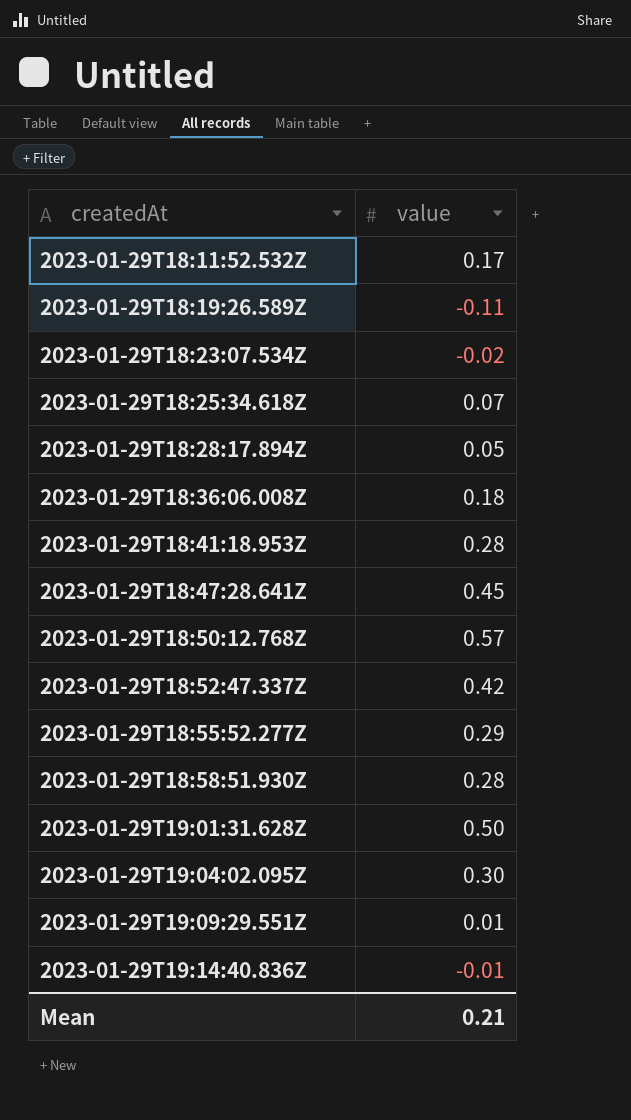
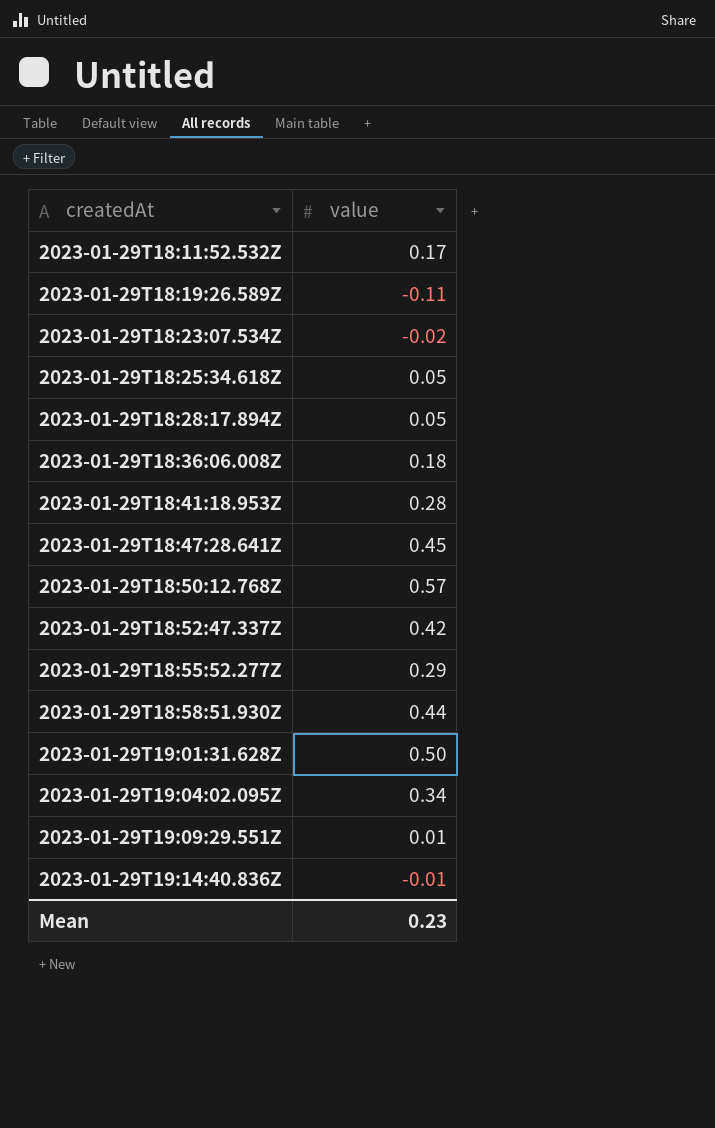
2023-01-29T18:25:34.618Z | value: 0.07 -> 0.05
2023-01-29T18:58:51.930Z | value: 0.28 -> 0.44
2023-01-29T19:04:02.095Z | value: 0.30 -> 0.34
Mean | value: 0.21 -> 0.23

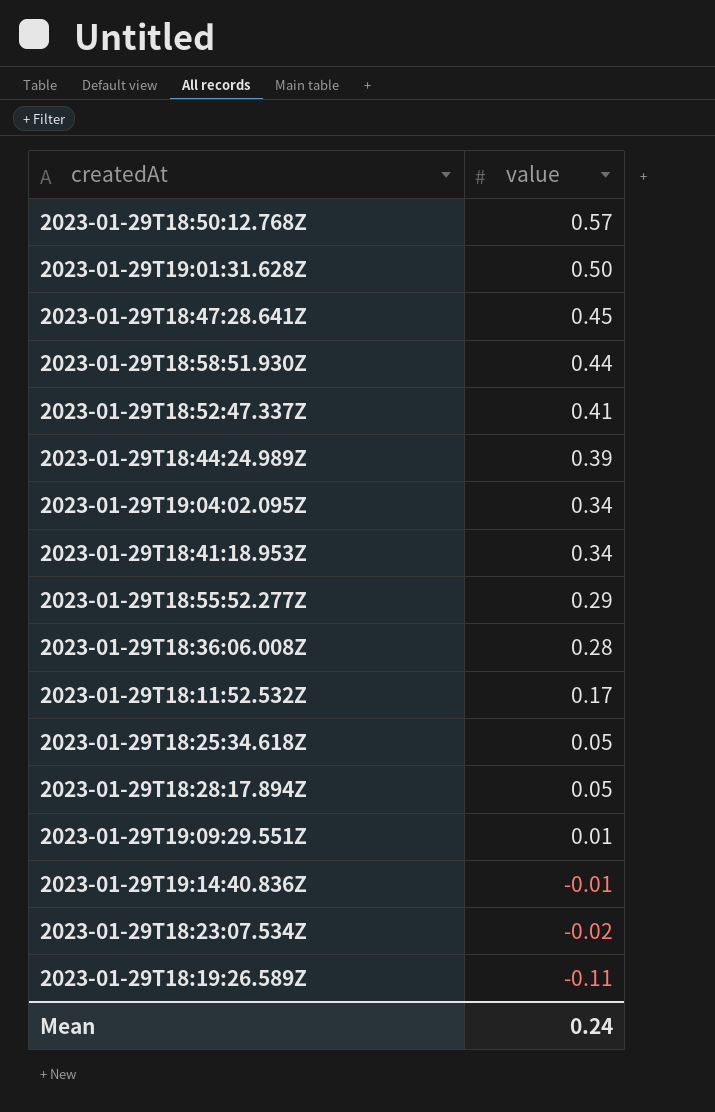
row order: createdAt ascending -> value descending
2023-01-29T18:52:47.337Z | value: 0.42 -> 0.41
row 2023-01-29T18:44:24.989Z: none -> 0.39
2023-01-29T18:41:18.953Z | value: 0.28 -> 0.34
2023-01-29T18:36:06.008Z | value: 0.18 -> 0.28
Mean | value: 0.23 -> 0.24

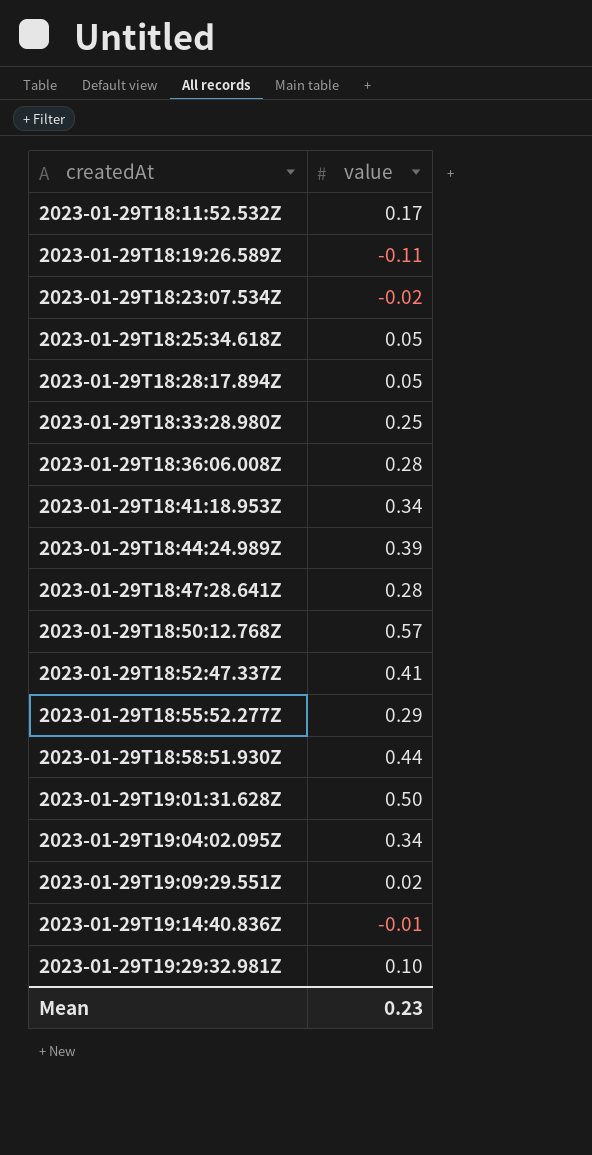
row order: value descending -> createdAt ascending
row 2023-01-29T18:33:28.980Z: none -> 0.25
2023-01-29T18:47:28.641Z | value: 0.45 -> 0.28
2023-01-29T19:09:29.551Z | value: 0.01 -> 0.02
row 2023-01-29T19:29:32.981Z: none -> 0.10
Mean | value: 0.24 -> 0.23

